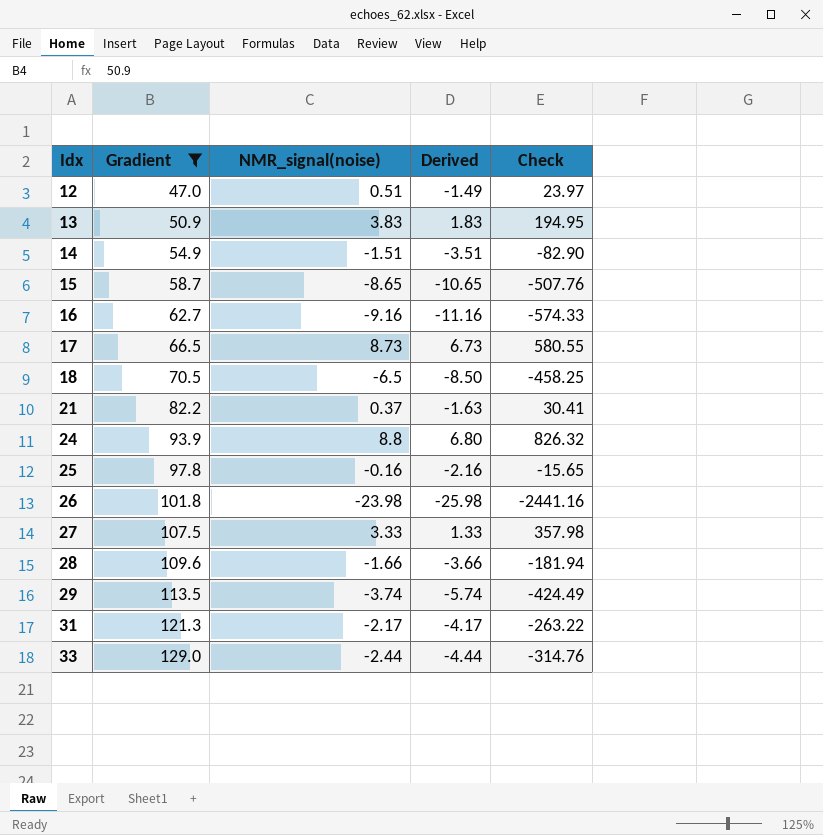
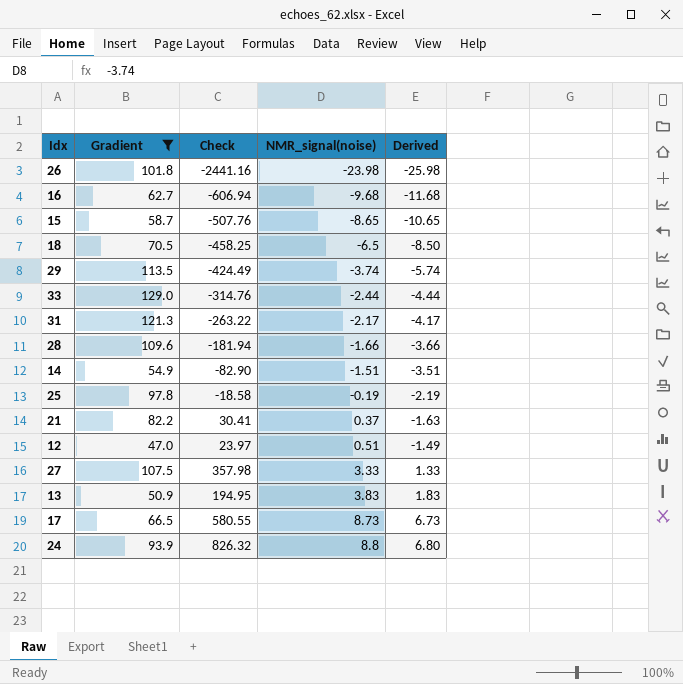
row order: Idx ascending -> NMR_signal(noise) ascending
column Check | position: 5 -> 3
16 | Check: -574.33 -> -606.94
16 | NMR_signal(noise): -9.16 -> -9.68
16 | Derived: -11.16 -> -11.68
25 | Check: -15.65 -> -18.58
25 | NMR_signal(noise): -0.16 -> -0.19
25 | Derived: -2.16 -> -2.19

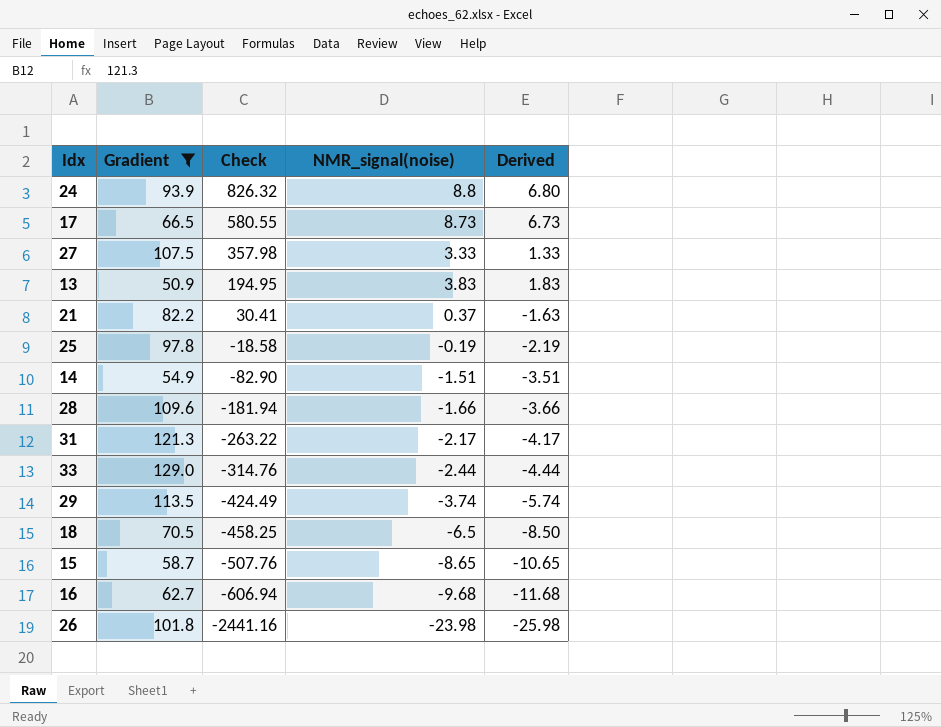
row order: NMR_signal(noise) ascending -> Check descending
row 12: 47.0 | 23.97 | 0.51 | -1.49 -> none

